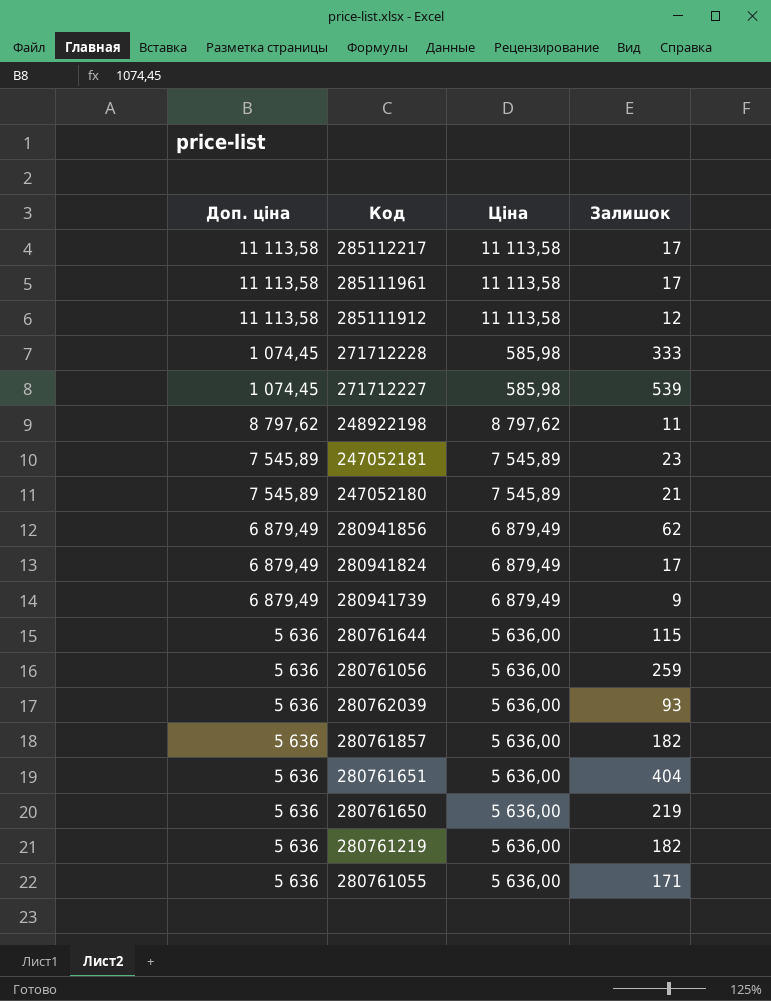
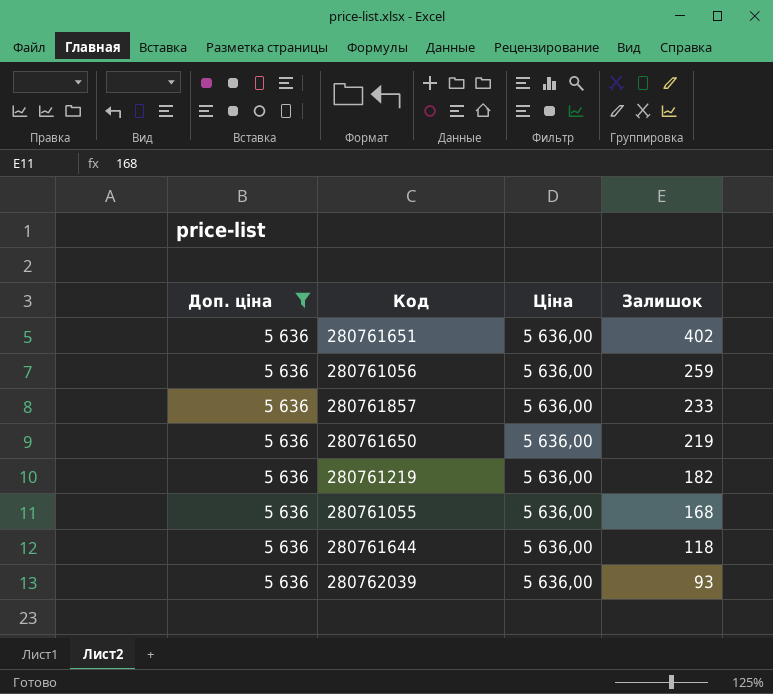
filter: none -> Доп. ціна = 5 636
row order: none -> Залишок descending
280761651 | Залишок: 404 -> 402
280761857 | Залишок: 182 -> 233
280761055 | Залишок: 171 -> 168
280761644 | Залишок: 115 -> 118

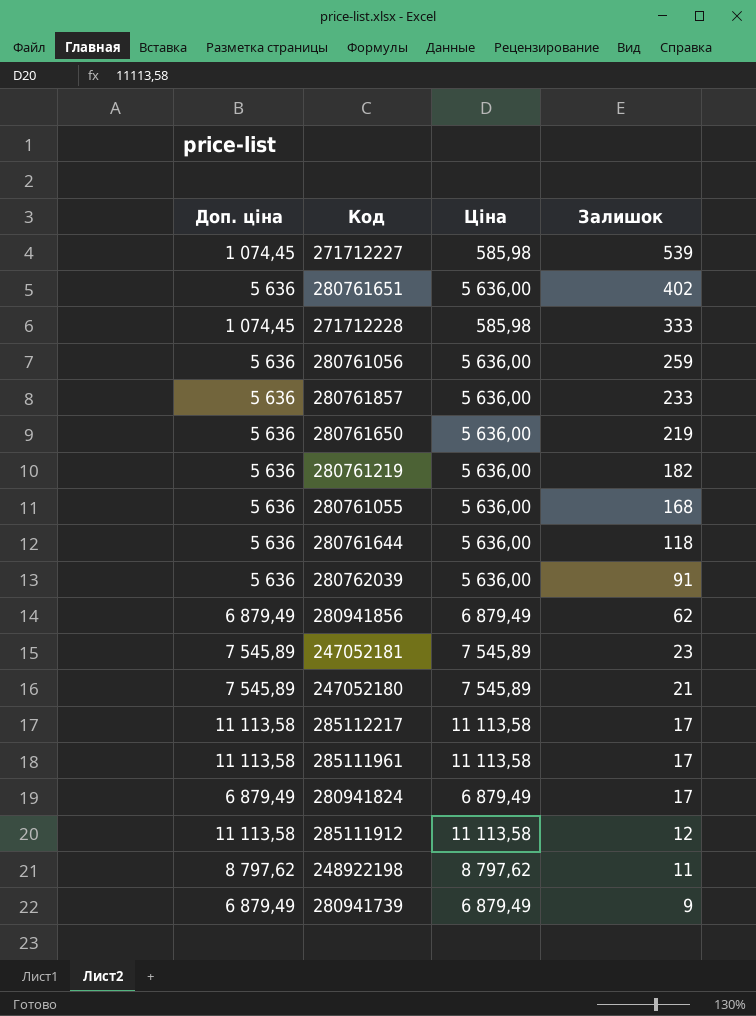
filter: Доп. ціна = 5 636 -> none
280762039 | Залишок: 93 -> 91

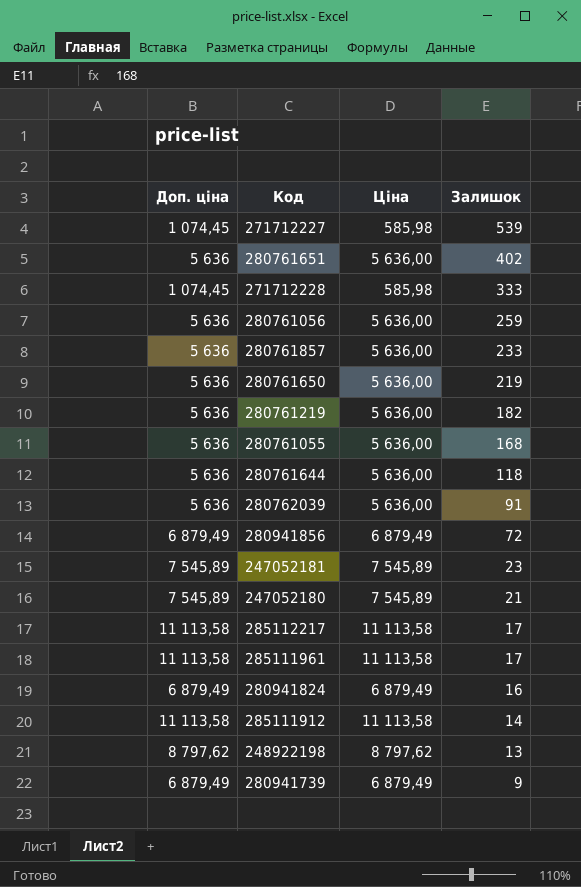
280941856 | Залишок: 62 -> 72
280941824 | Залишок: 17 -> 16
285111912 | Залишок: 12 -> 14
248922198 | Залишок: 11 -> 13

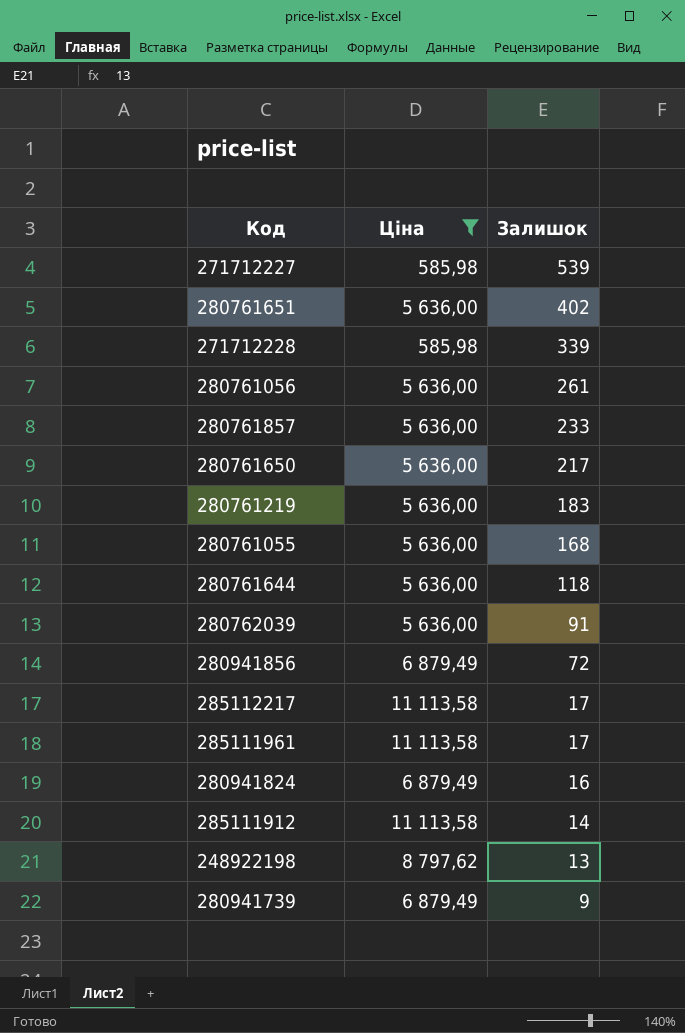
filter: none -> Ціна != 7 545,89
column Доп. ціна | position: 1 -> none
271712228 | Залишок: 333 -> 339
280761056 | Залишок: 259 -> 261
280761650 | Залишок: 219 -> 217
280761219 | Залишок: 182 -> 183

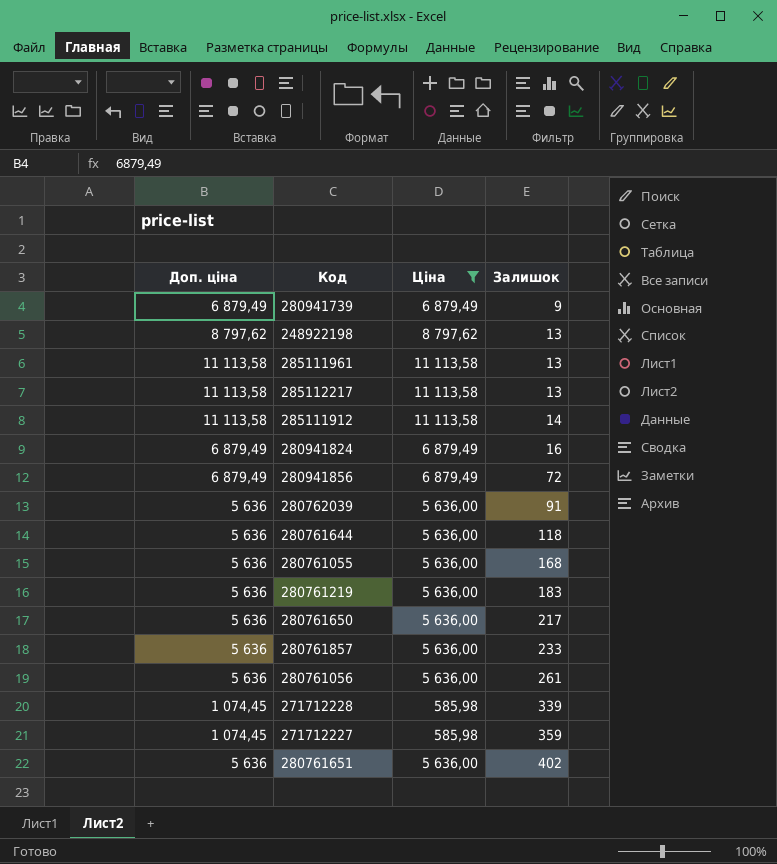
row order: Залишок descending -> Залишок ascending
column Доп. ціна | position: none -> 1
285111961 | Залишок: 17 -> 13
285112217 | Залишок: 17 -> 13
271712227 | Залишок: 539 -> 359

